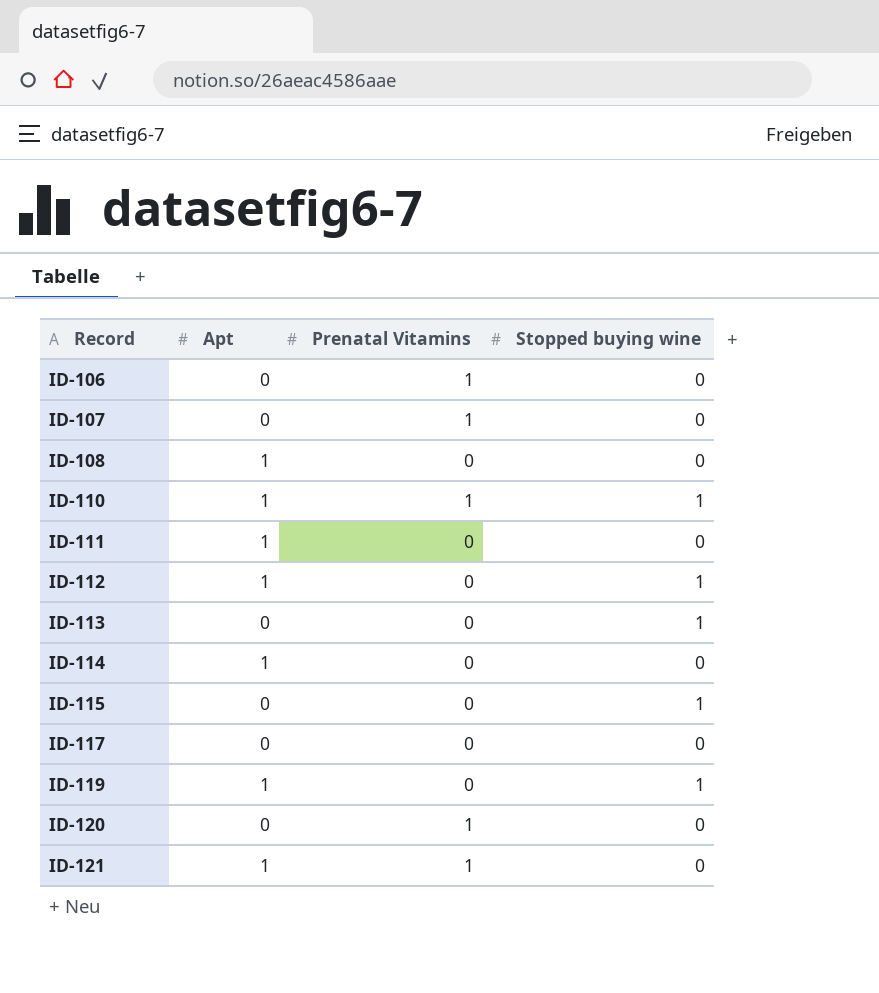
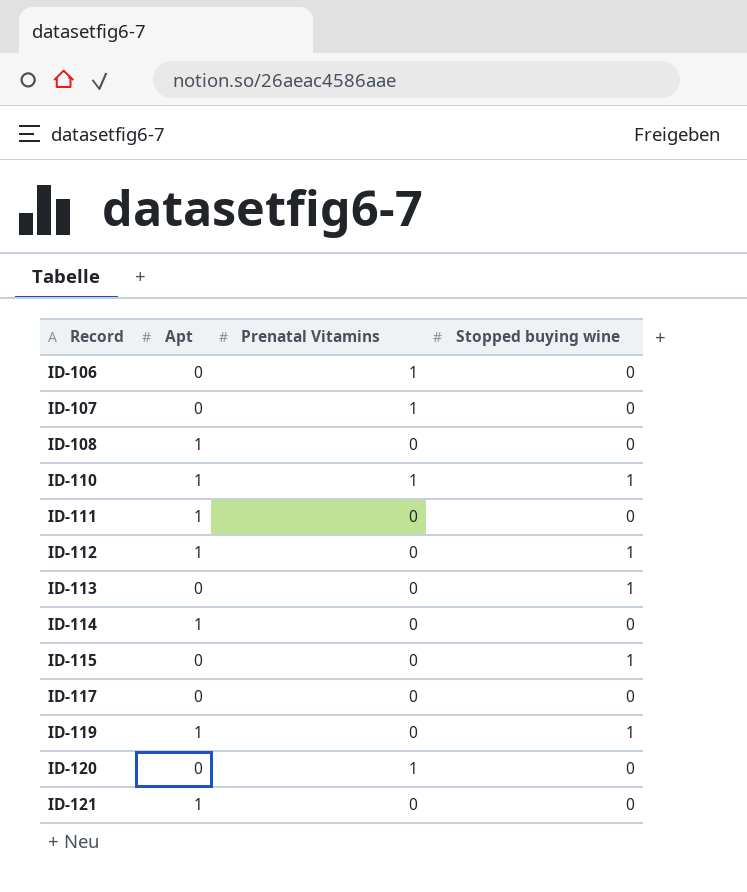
ID-121 | Prenatal Vitamins: 1 -> 0

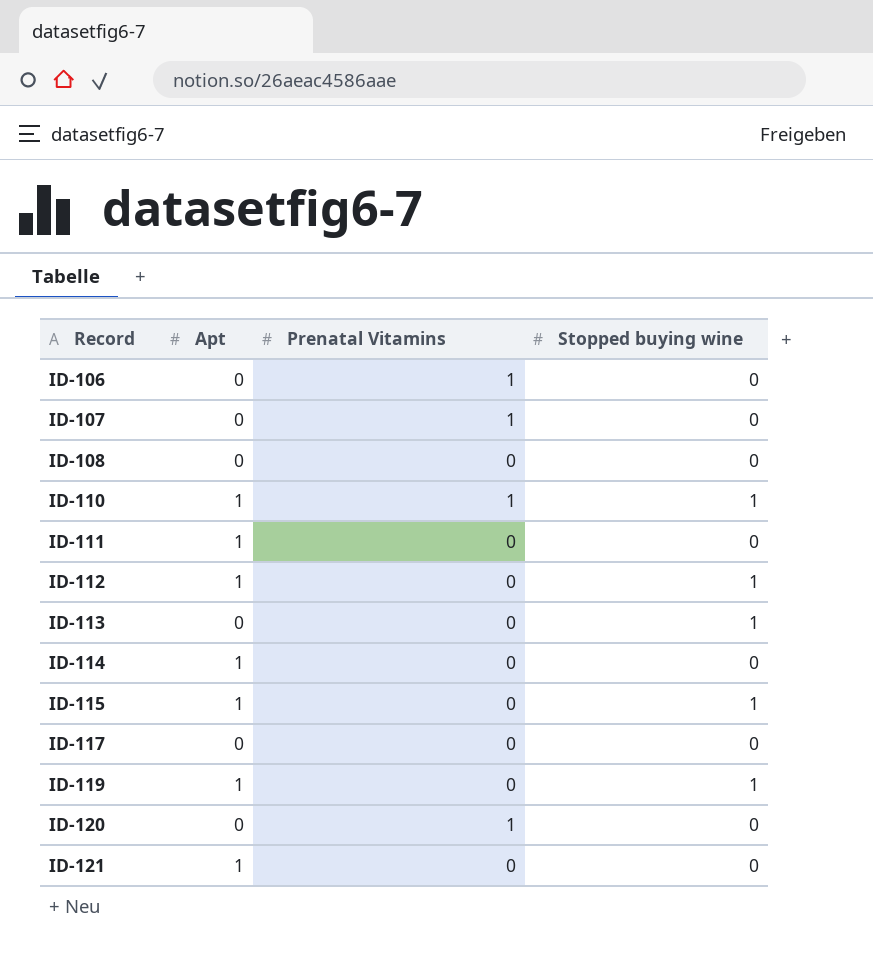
ID-108 | Apt: 1 -> 0
ID-115 | Apt: 0 -> 1

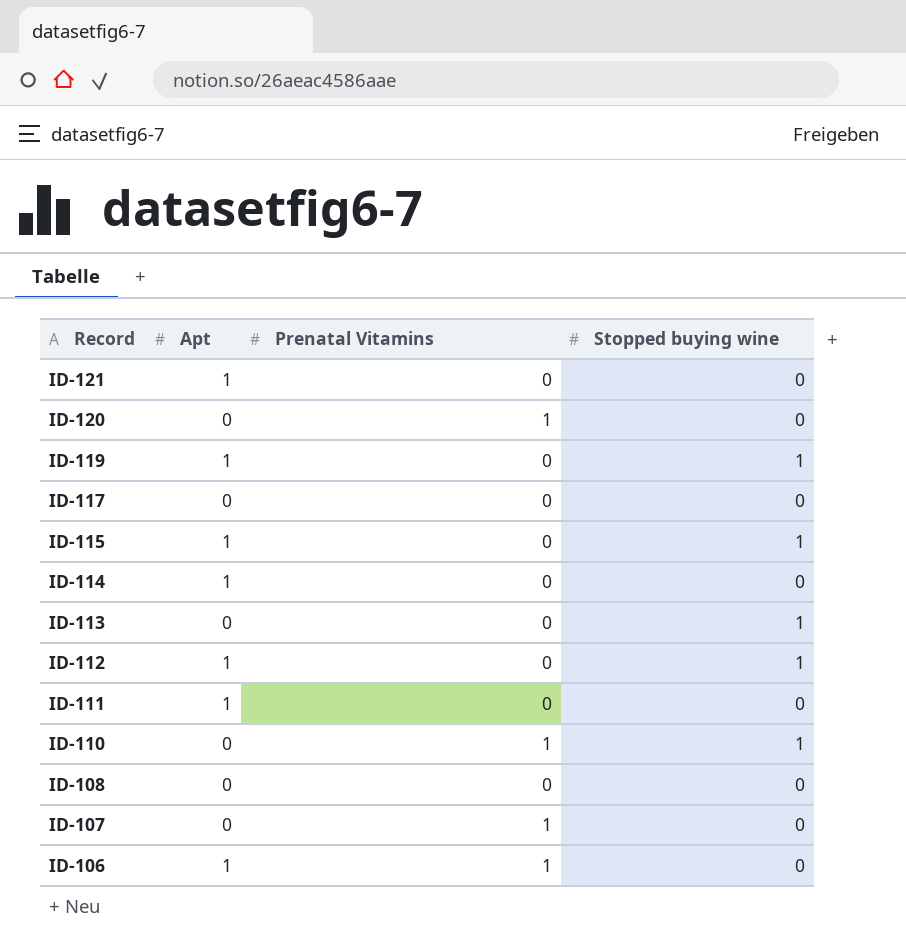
row order: Record ascending -> Record descending
ID-110 | Apt: 1 -> 0
ID-106 | Apt: 0 -> 1

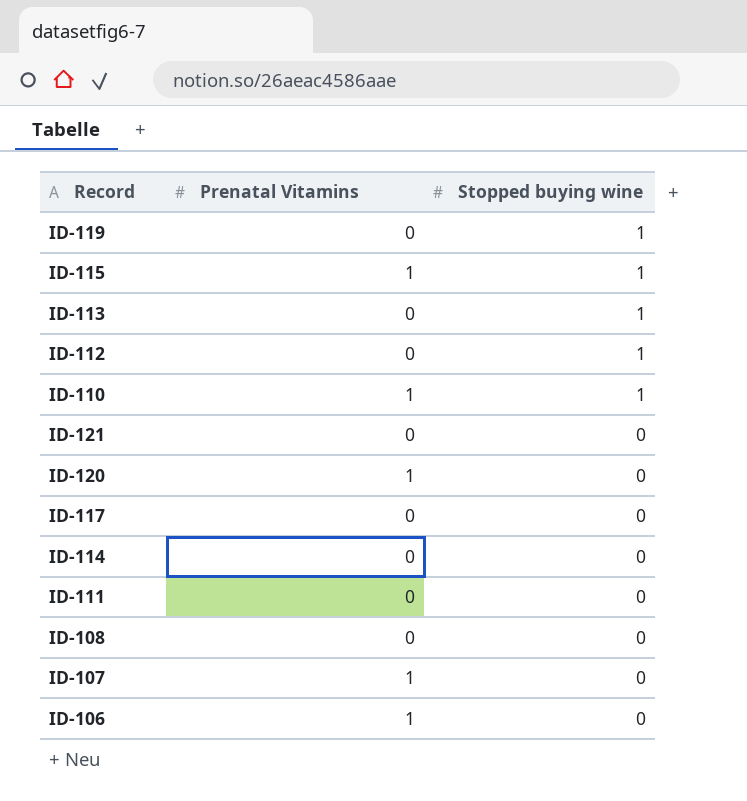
row order: Record descending -> Stopped buying wine descending
column Apt | position: 2 -> none
ID-115 | Prenatal Vitamins: 0 -> 1

